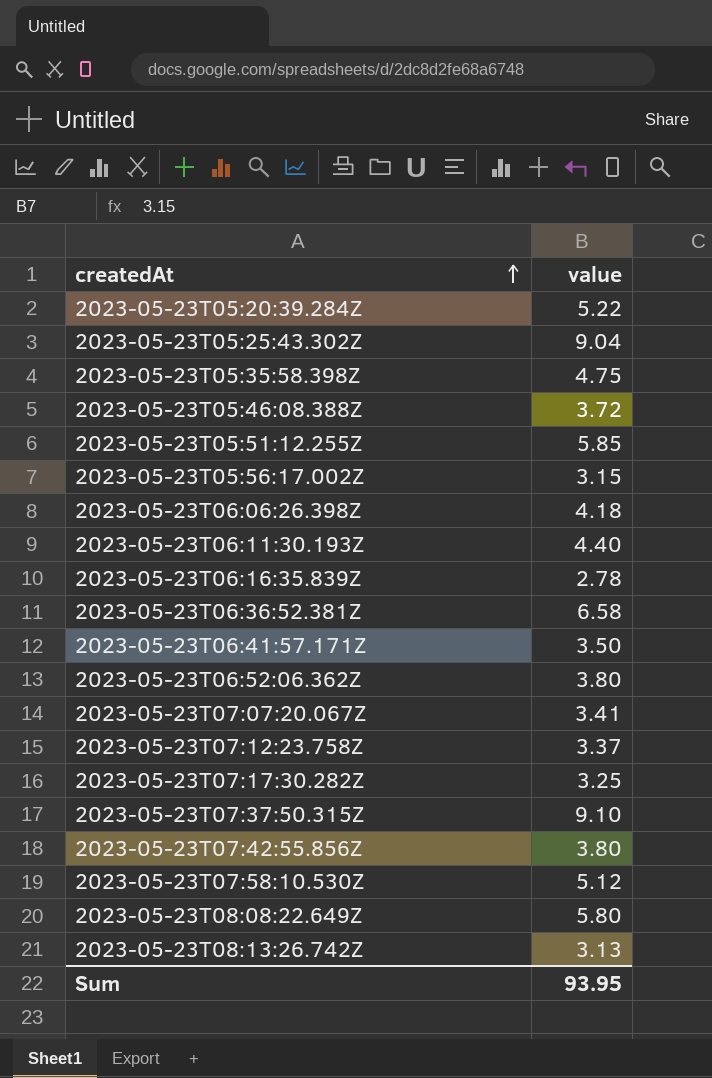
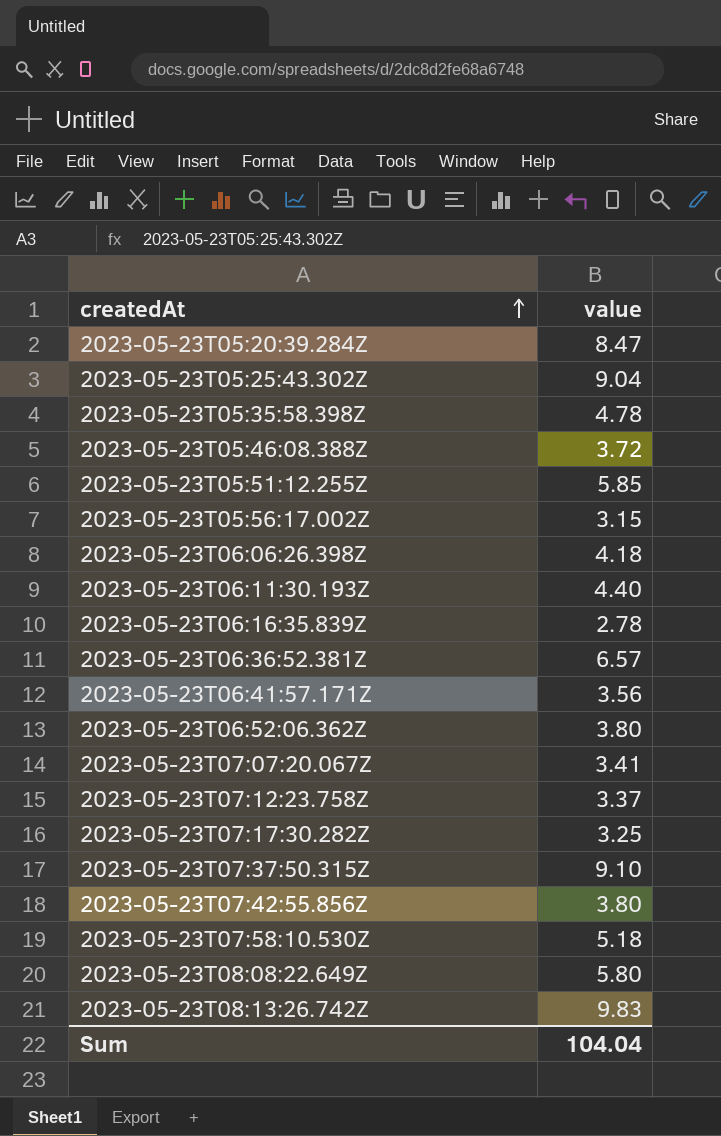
2023-05-23T05:20:39.284Z | value: 5.22 -> 8.47
2023-05-23T05:35:58.398Z | value: 4.75 -> 4.78
2023-05-23T06:36:52.381Z | value: 6.58 -> 6.57
2023-05-23T06:41:57.171Z | value: 3.50 -> 3.56
2023-05-23T07:58:10.530Z | value: 5.12 -> 5.18
2023-05-23T08:13:26.742Z | value: 3.13 -> 9.83
Sum | value: 93.95 -> 104.04

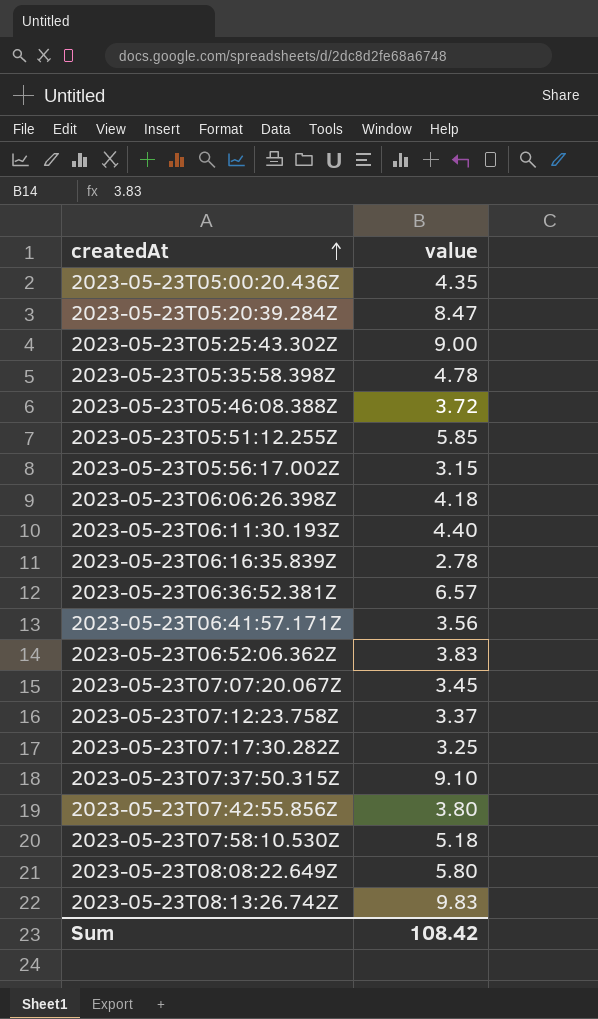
row 2023-05-23T05:00:20.436Z: none -> 4.35
2023-05-23T05:25:43.302Z | value: 9.04 -> 9.00
2023-05-23T06:52:06.362Z | value: 3.80 -> 3.83
2023-05-23T07:07:20.067Z | value: 3.41 -> 3.45
Sum | value: 104.04 -> 108.42

